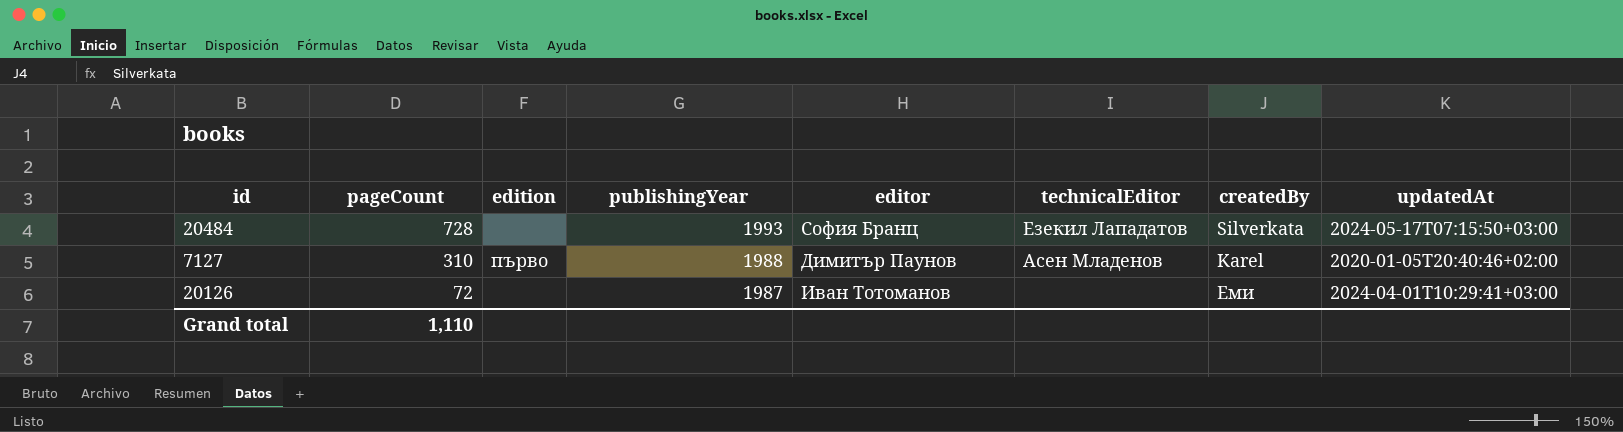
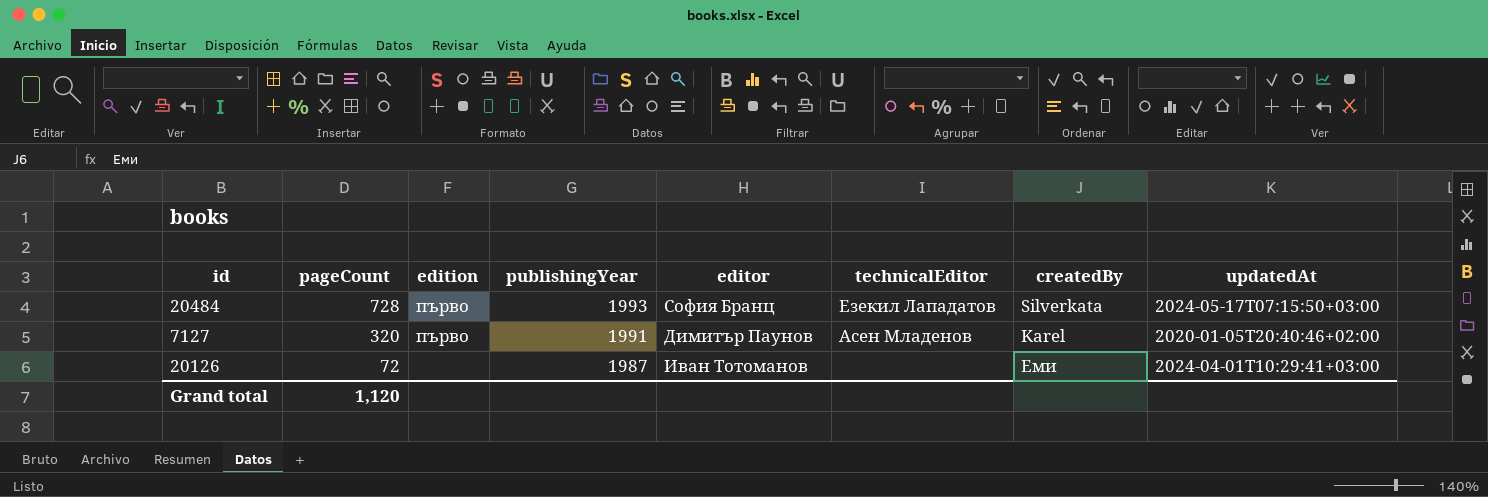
20484 | edition: none -> първо
7127 | pageCount: 310 -> 320
7127 | publishingYear: 1988 -> 1991
Grand total | pageCount: 1,110 -> 1,120

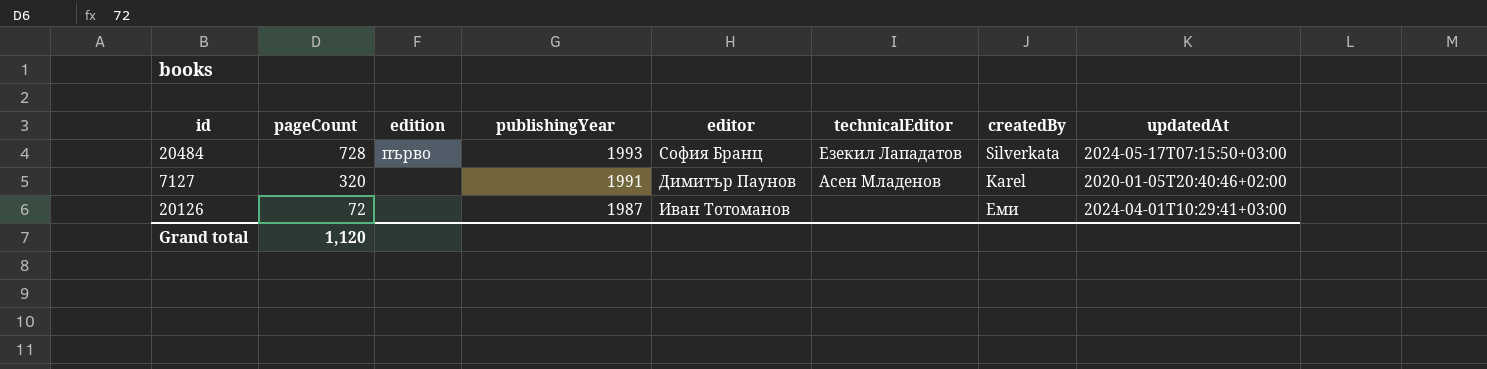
7127 | edition: първо -> none

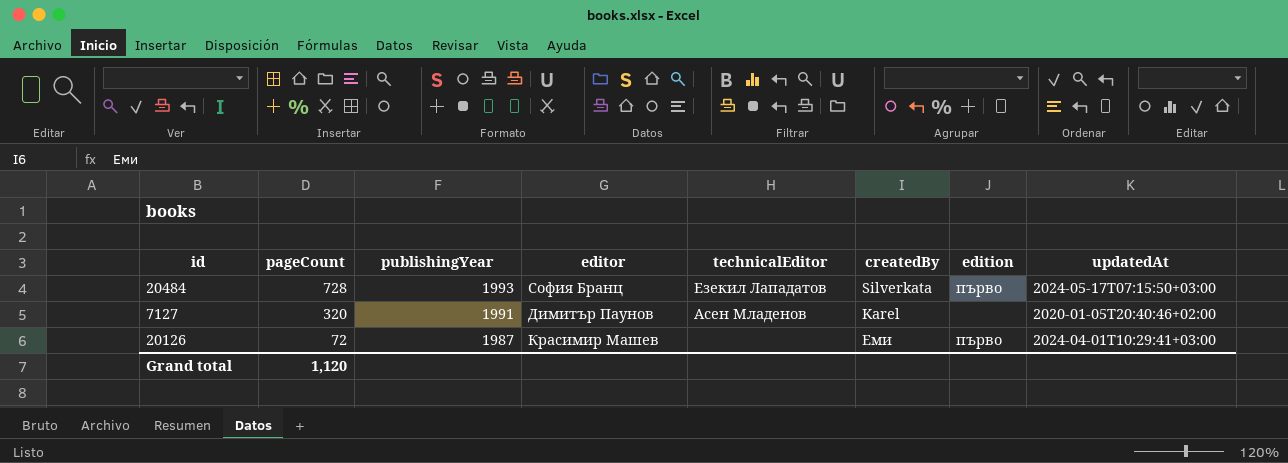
column edition | position: 3 -> 7
20126 | editor: Иван Тотоманов -> Красимир Машев
20126 | edition: none -> първо

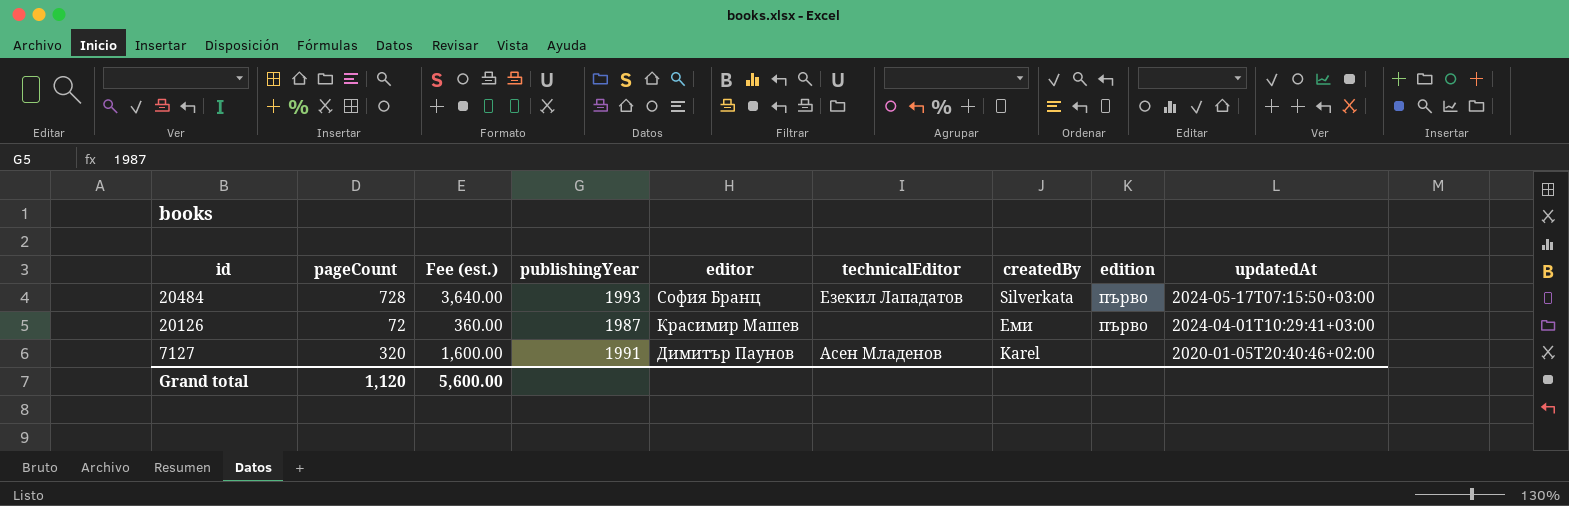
row order: pageCount descending -> id descending
column Fee (est.) | formula: none -> [pageCount] * 5

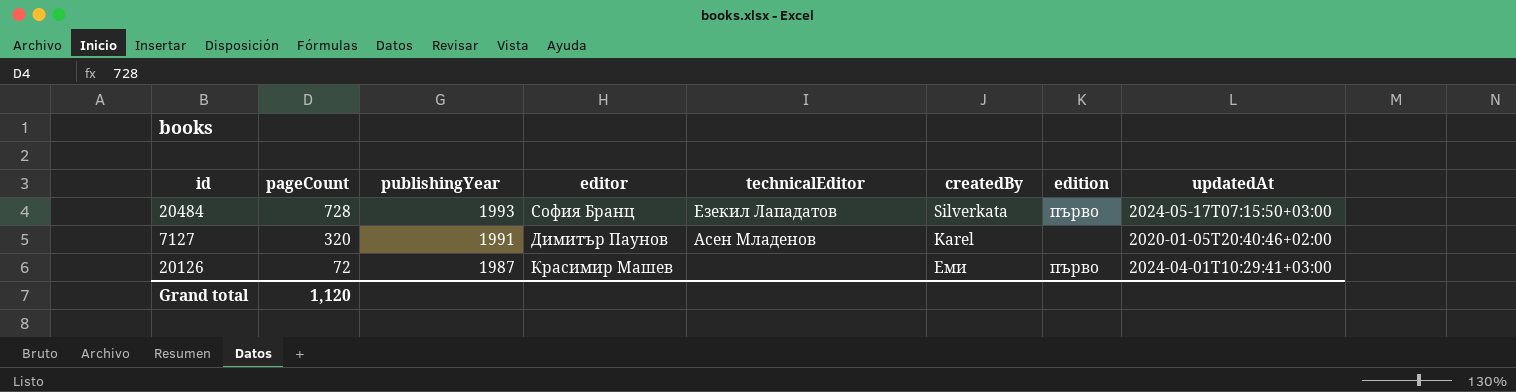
row order: id descending -> pageCount descending
column Fee (est.) | formula: [pageCount] * 5 -> none

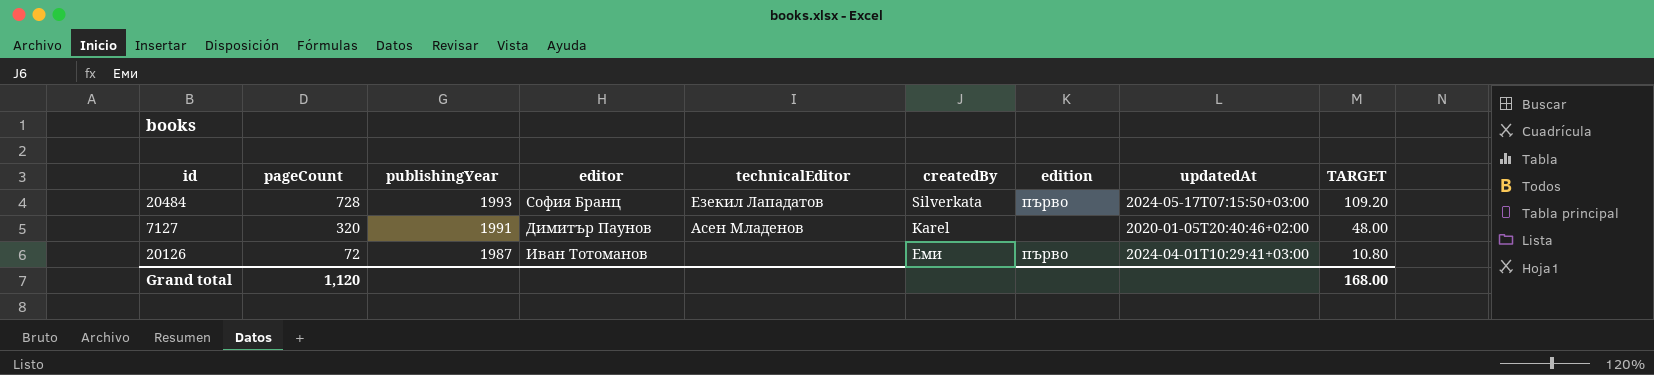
column TARGET | formula: none -> [pageCount] * 0.15
20126 | editor: Красимир Машев -> Иван Тотоманов

